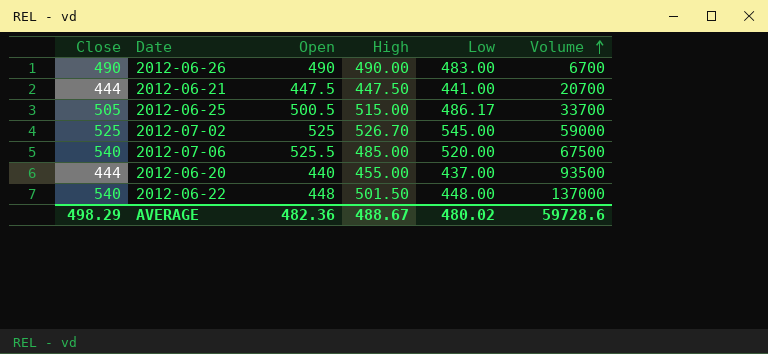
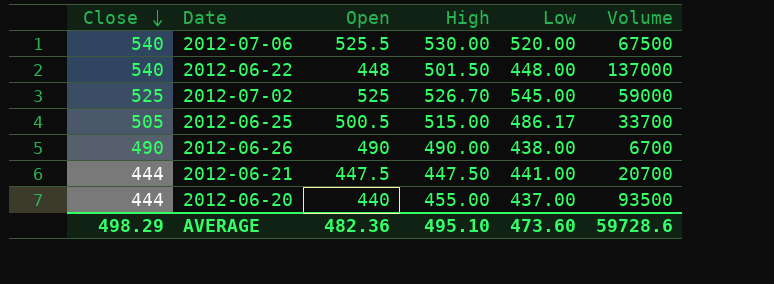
row order: Volume ascending -> Close descending
2012-07-06 | High: 485.00 -> 530.00
2012-06-26 | Low: 483.00 -> 438.00
AVERAGE | High: 488.67 -> 495.10
AVERAGE | Low: 480.02 -> 473.60

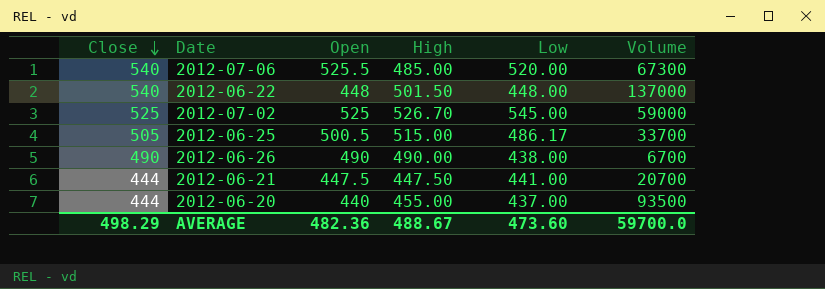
2012-07-06 | High: 530.00 -> 485.00
2012-07-06 | Volume: 67500 -> 67300
AVERAGE | High: 495.10 -> 488.67
AVERAGE | Volume: 59728.6 -> 59700.0

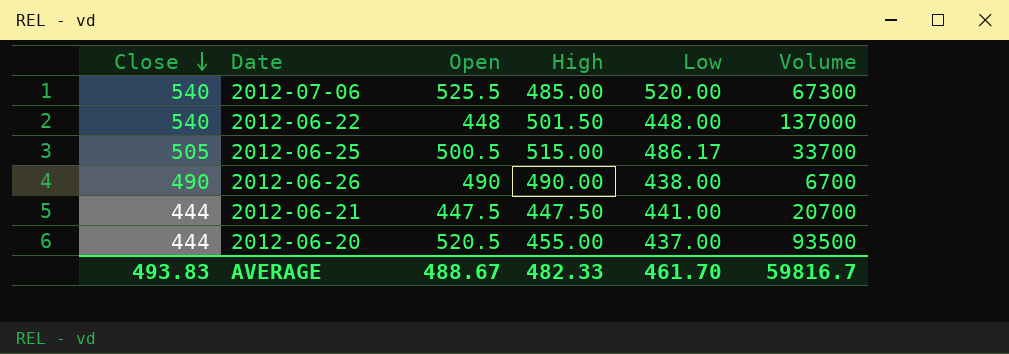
row 2012-07-02: 525 | 525 | 526.70 | 545.00 | 59000 -> none
2012-06-20 | Open: 440 -> 520.5
AVERAGE | Close: 498.29 -> 493.83
AVERAGE | Open: 482.36 -> 488.67
AVERAGE | High: 488.67 -> 482.33
AVERAGE | Low: 473.60 -> 461.70
AVERAGE | Volume: 59700.0 -> 59816.7

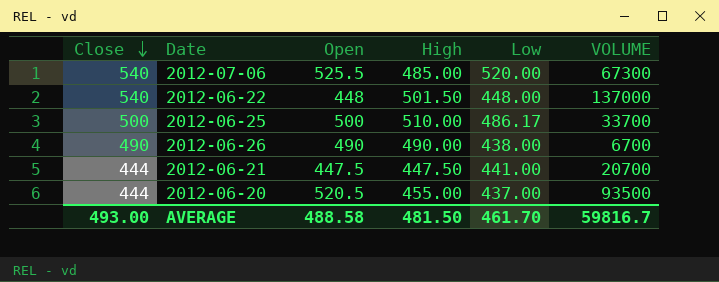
column name: Volume -> VOLUME
2012-06-25 | Close: 505 -> 500
2012-06-25 | Open: 500.5 -> 500
2012-06-25 | High: 515.00 -> 510.00
AVERAGE | Close: 493.83 -> 493.00
AVERAGE | Open: 488.67 -> 488.58
AVERAGE | High: 482.33 -> 481.50

